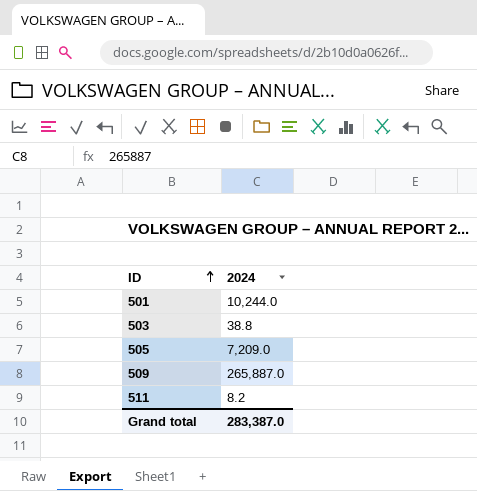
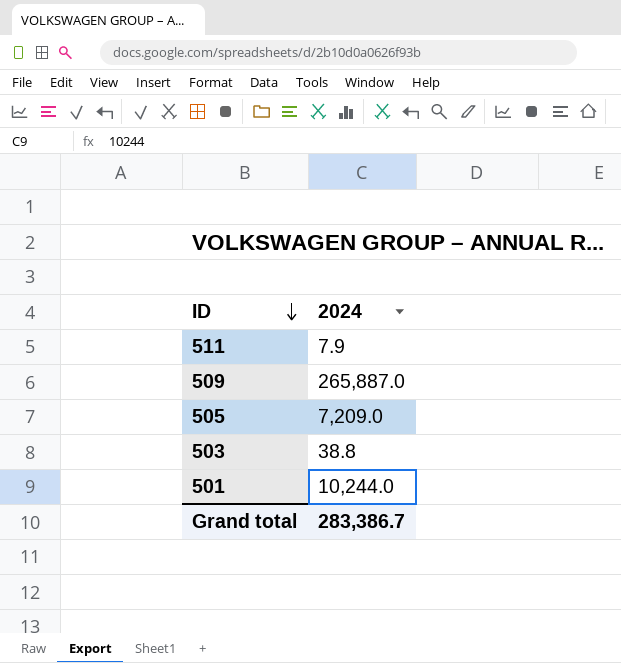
row order: ID ascending -> ID descending
511 | 2024: 8.2 -> 7.9
Grand total | 2024: 283,387.0 -> 283,386.7

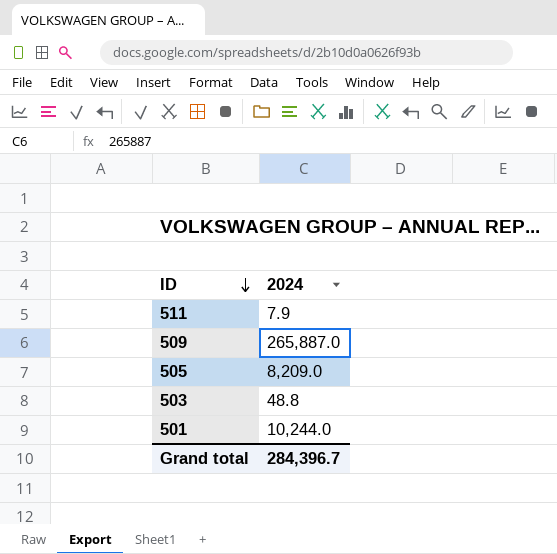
505 | 2024: 7,209.0 -> 8,209.0
503 | 2024: 38.8 -> 48.8
Grand total | 2024: 283,386.7 -> 284,396.7

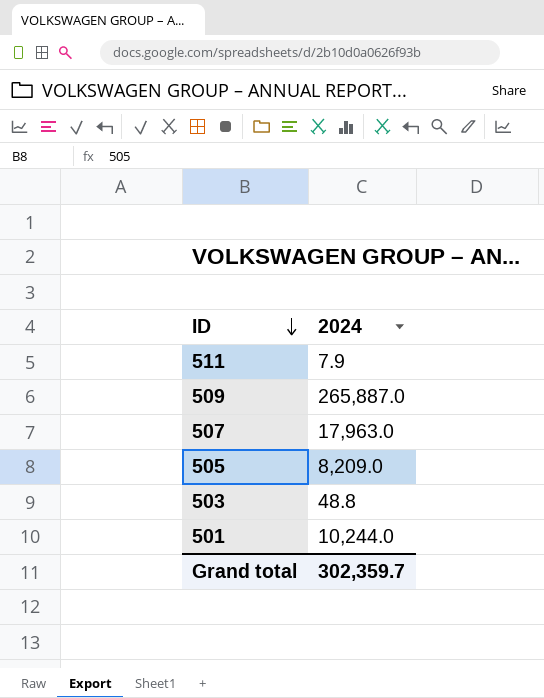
row 507: none -> 17,963.0
Grand total | 2024: 284,396.7 -> 302,359.7

